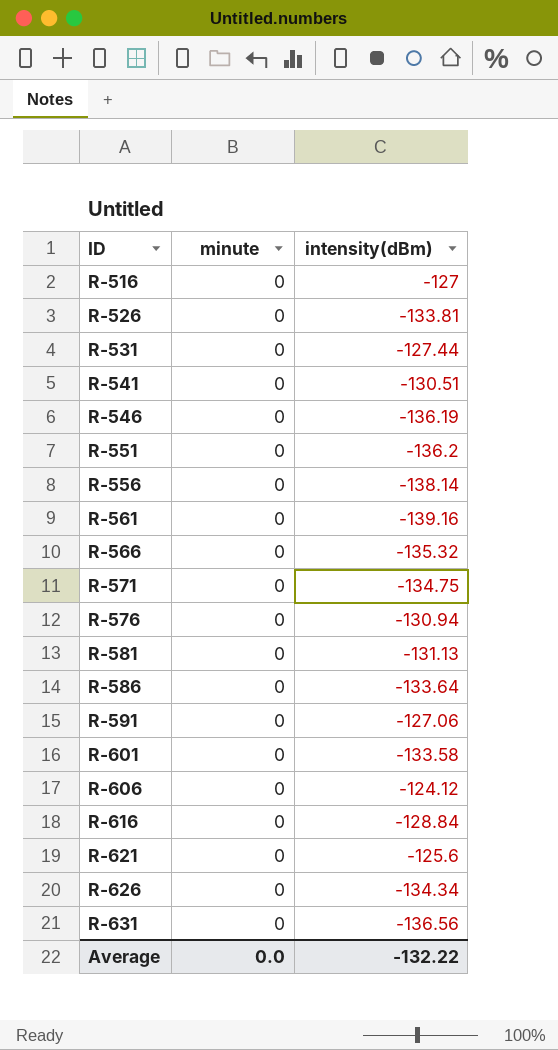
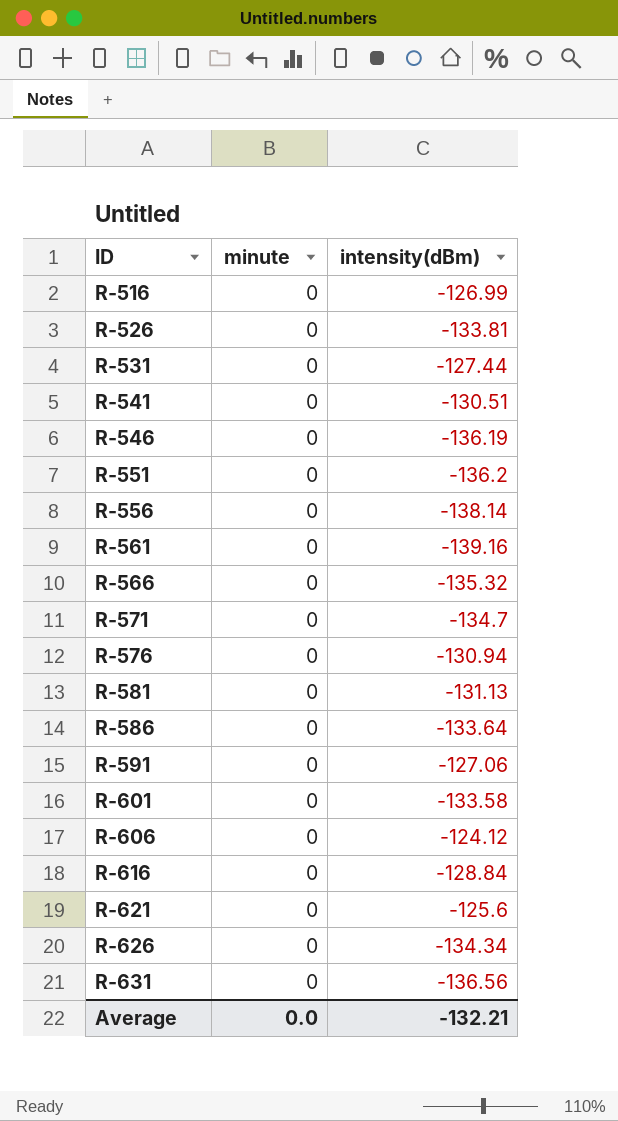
R-516 | intensity(dBm): -127 -> -126.99
R-571 | intensity(dBm): -134.75 -> -134.7
Average | intensity(dBm): -132.22 -> -132.21

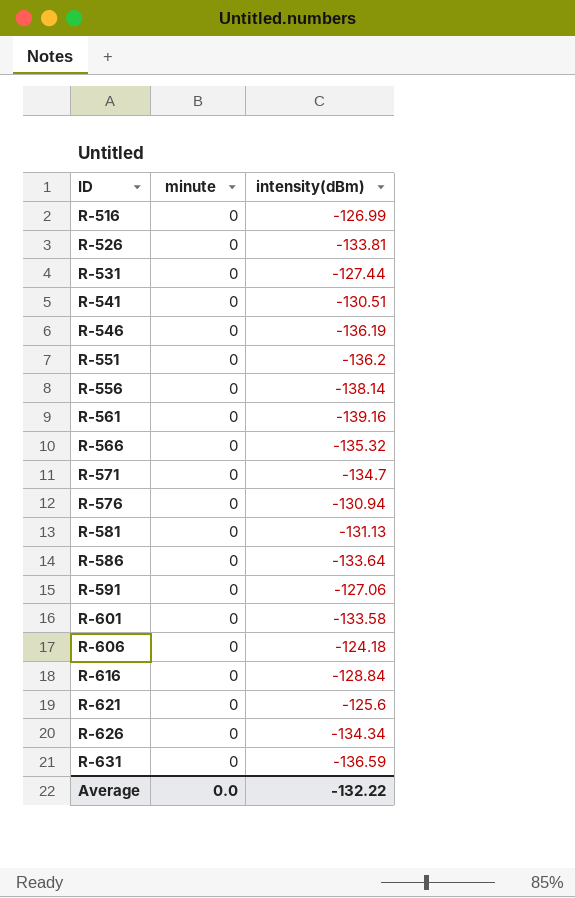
R-606 | intensity(dBm): -124.12 -> -124.18
R-631 | intensity(dBm): -136.56 -> -136.59
Average | intensity(dBm): -132.21 -> -132.22

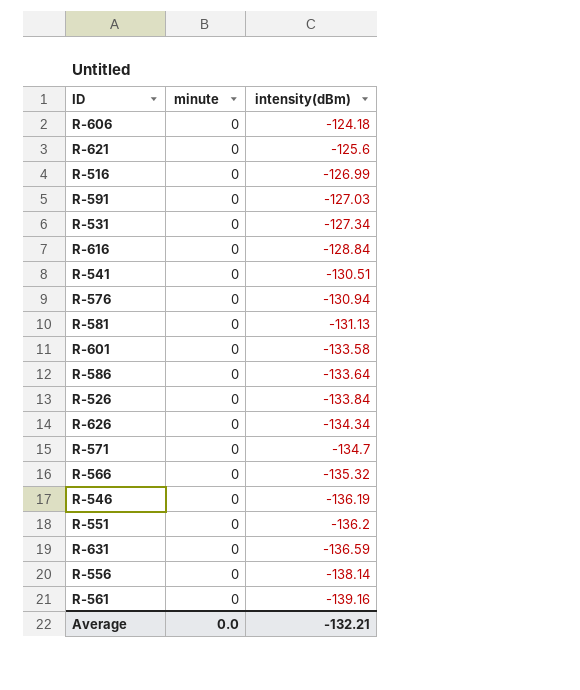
row order: ID ascending -> intensity(dBm) descending
R-591 | intensity(dBm): -127.06 -> -127.03
R-531 | intensity(dBm): -127.44 -> -127.34
R-526 | intensity(dBm): -133.81 -> -133.84
Average | intensity(dBm): -132.22 -> -132.21

